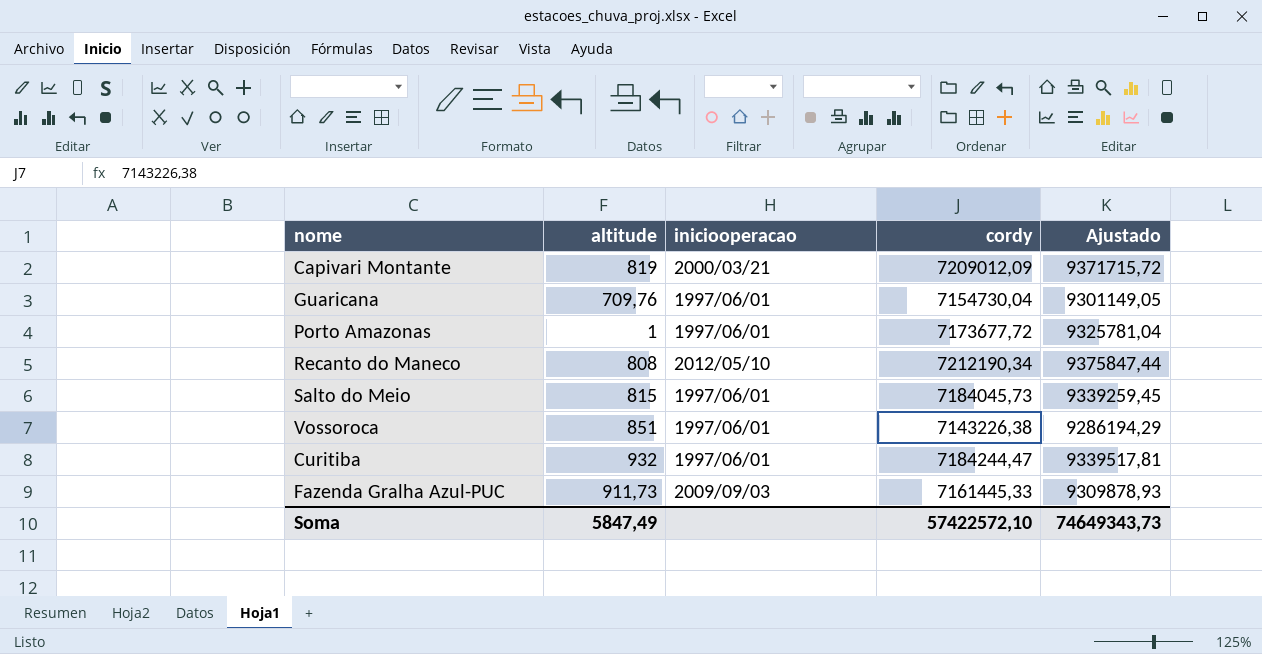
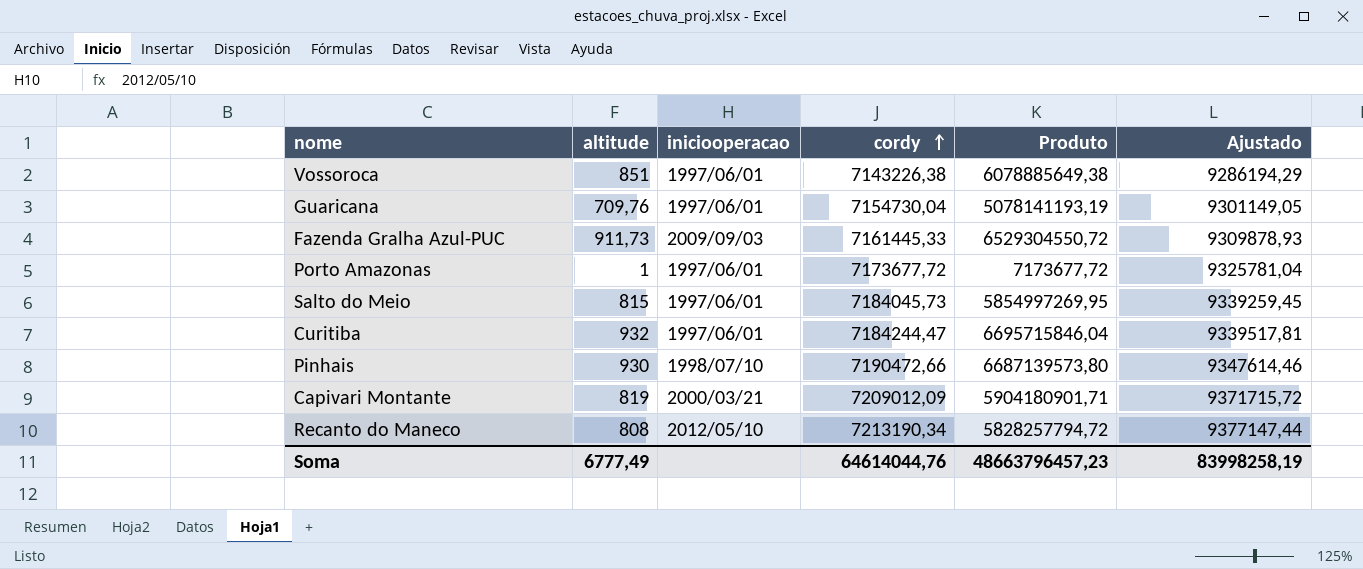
row order: none -> cordy ascending
column Produto | formula: none -> [altitude] * [cordy]
row Pinhais: none -> 930 | 1998/07/10 | 7190472,66 | 6687139573,80 | 9347614,46
Recanto do Maneco | cordy: 7212190,34 -> 7213190,34
Recanto do Maneco | Ajustado: 9375847,44 -> 9377147,44
Soma | altitude: 5847,49 -> 6777,49
Soma | cordy: 57422572,10 -> 64614044,76
Soma | Ajustado: 74649343,73 -> 83998258,19

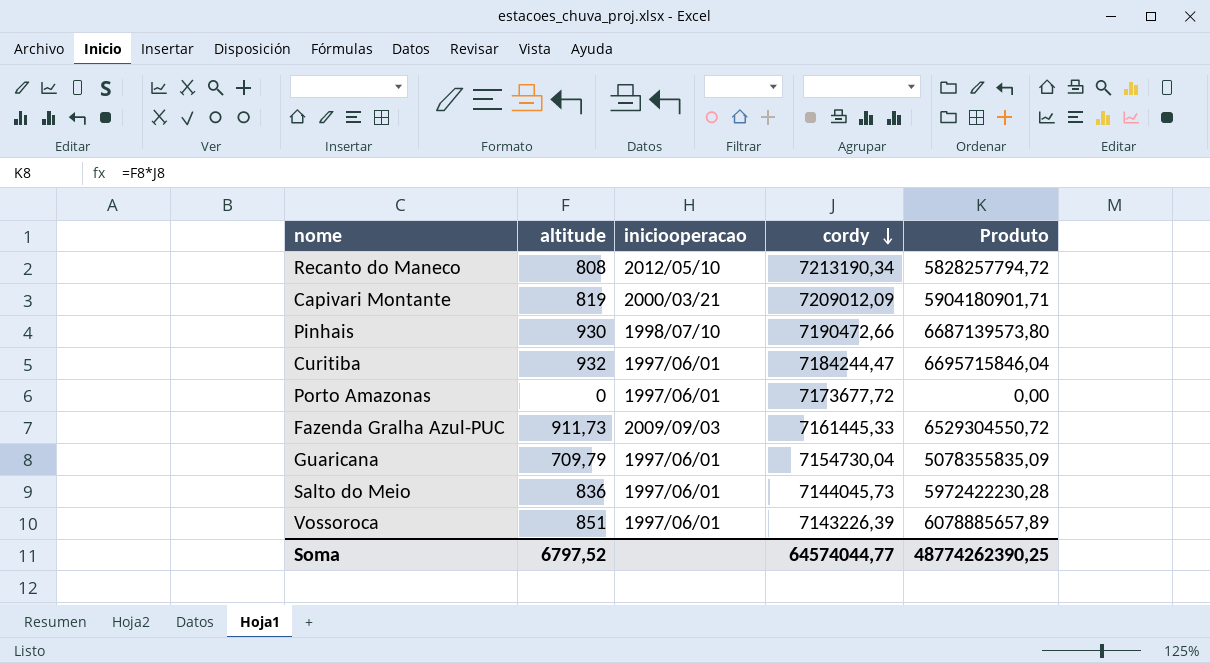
row order: cordy ascending -> cordy descending
column Ajustado | formula: [cordy] * 1,3 -> none
Porto Amazonas | altitude: 1 -> 0
Porto Amazonas | Produto: 7173677,72 -> 0,00
Guaricana | altitude: 709,76 -> 709,79
Guaricana | Produto: 5078141193,19 -> 5078355835,09
Salto do Meio | altitude: 815 -> 836
Salto do Meio | cordy: 7184045,73 -> 7144045,73
Salto do Meio | Produto: 5854997269,95 -> 5972422230,28
Vossoroca | cordy: 7143226,38 -> 7143226,39
Vossoroca | Produto: 6078885649,38 -> 6078885657,89
Soma | altitude: 6777,49 -> 6797,52
Soma | cordy: 64614044,76 -> 64574044,77
Soma | Produto: 48663796457,23 -> 48774262390,25

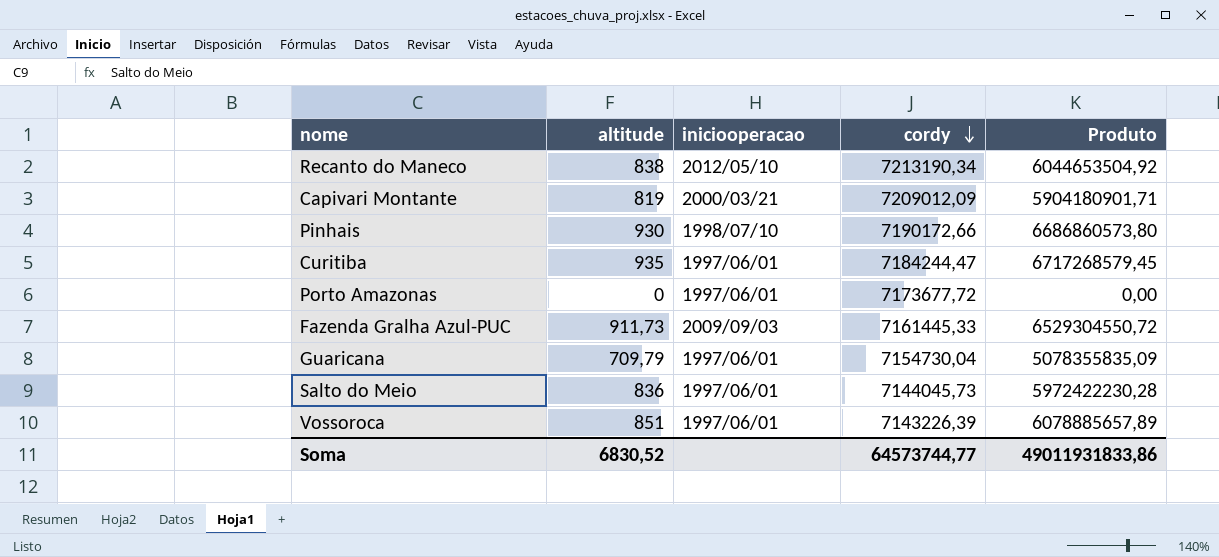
Recanto do Maneco | altitude: 808 -> 838
Recanto do Maneco | Produto: 5828257794,72 -> 6044653504,92
Pinhais | cordy: 7190472,66 -> 7190172,66
Pinhais | Produto: 6687139573,80 -> 6686860573,80
Curitiba | altitude: 932 -> 935
Curitiba | Produto: 6695715846,04 -> 6717268579,45
Soma | altitude: 6797,52 -> 6830,52
Soma | cordy: 64574044,77 -> 64573744,77
Soma | Produto: 48774262390,25 -> 49011931833,86

